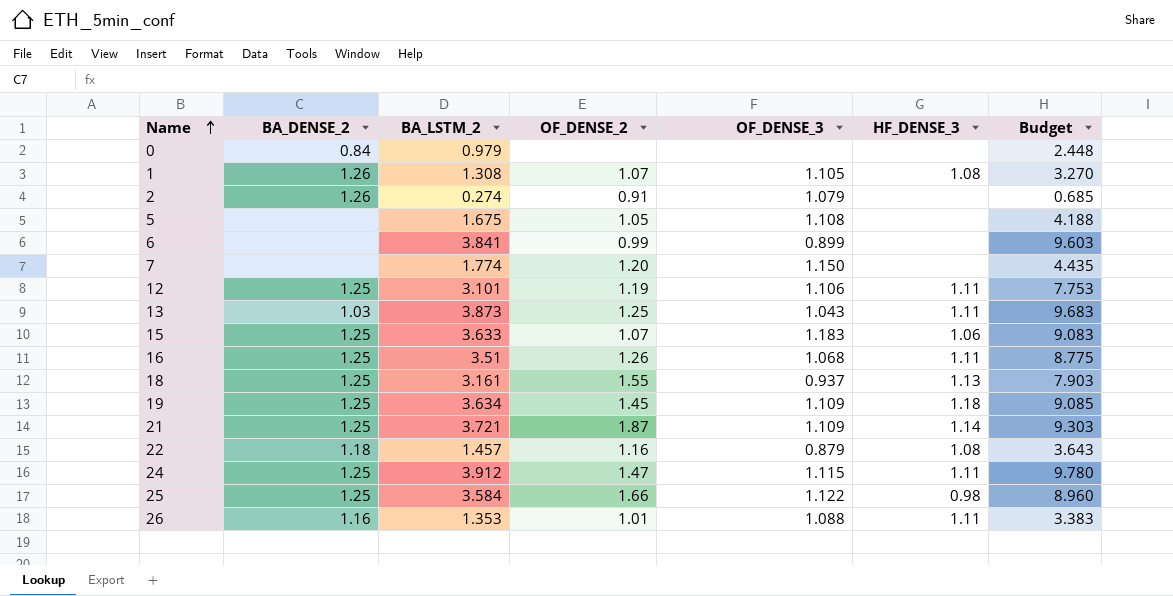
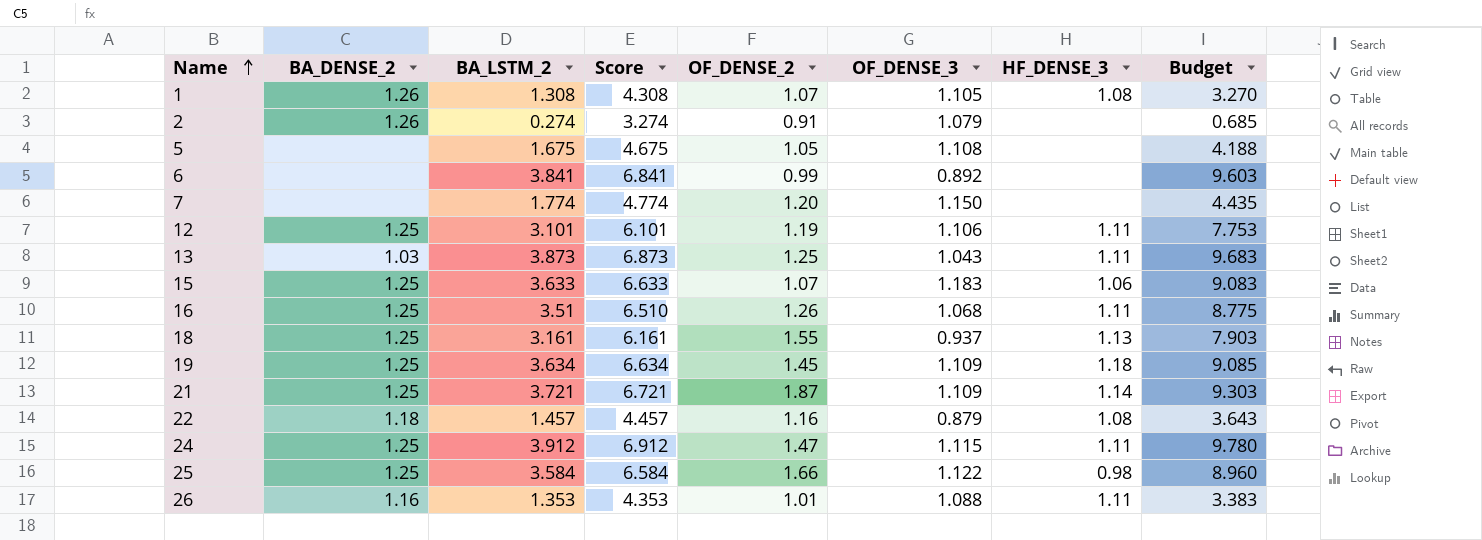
column Score | formula: none -> [BA_LSTM_2] + 3
row 0: 0.84 | 0.979 | none | none | none | 2.448 -> none
6 | OF_DENSE_3: 0.899 -> 0.892

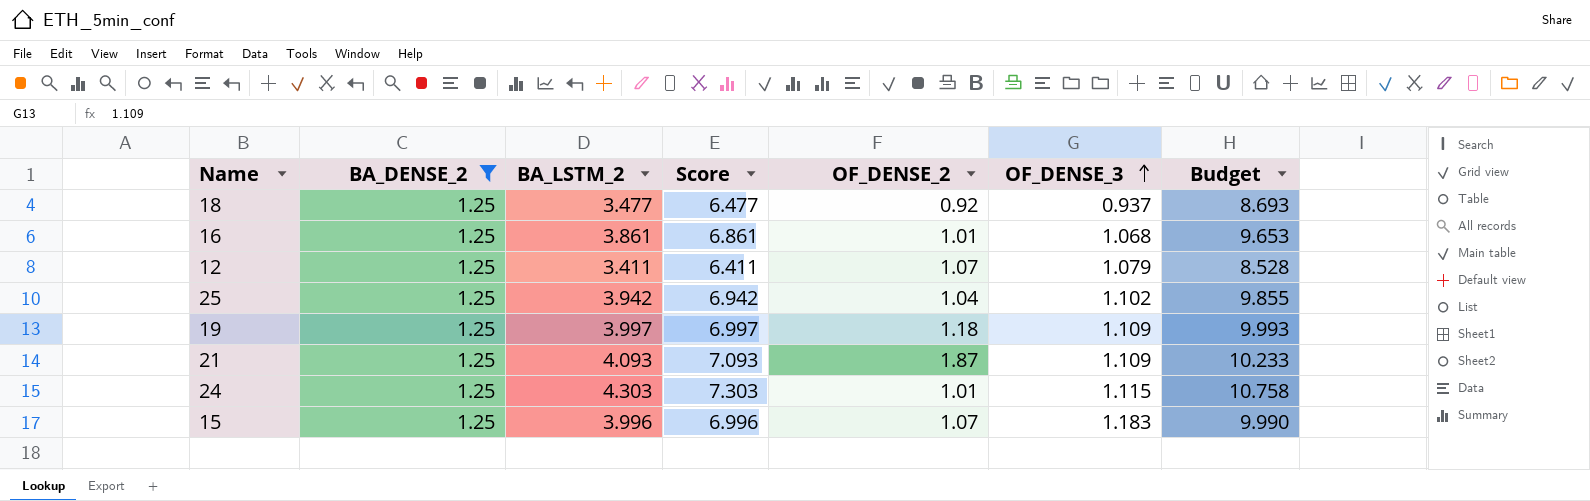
filter: none -> BA_DENSE_2 = 1.25
row order: Name ascending -> OF_DENSE_3 ascending
column HF_DENSE_3 | position: 7 -> none
18 | BA_LSTM_2: 3.161 -> 3.477
18 | Score: 6.161 -> 6.477
18 | OF_DENSE_2: 1.55 -> 0.92
18 | Budget: 7.903 -> 8.693
16 | BA_LSTM_2: 3.51 -> 3.861
16 | Score: 6.510 -> 6.861
16 | OF_DENSE_2: 1.26 -> 1.01
16 | Budget: 8.775 -> 9.653
12 | BA_LSTM_2: 3.101 -> 3.411
12 | Score: 6.101 -> 6.411
12 | OF_DENSE_2: 1.19 -> 1.07
12 | OF_DENSE_3: 1.106 -> 1.079
12 | Budget: 7.753 -> 8.528
25 | BA_LSTM_2: 3.584 -> 3.942
25 | Score: 6.584 -> 6.942
25 | OF_DENSE_2: 1.66 -> 1.04
25 | OF_DENSE_3: 1.122 -> 1.102
25 | Budget: 8.960 -> 9.855
19 | BA_LSTM_2: 3.634 -> 3.997
19 | Score: 6.634 -> 6.997
19 | OF_DENSE_2: 1.45 -> 1.18
19 | Budget: 9.085 -> 9.993
21 | BA_LSTM_2: 3.721 -> 4.093
21 | Score: 6.721 -> 7.093
21 | Budget: 9.303 -> 10.233
24 | BA_LSTM_2: 3.912 -> 4.303
24 | Score: 6.912 -> 7.303
24 | OF_DENSE_2: 1.47 -> 1.01
24 | Budget: 9.780 -> 10.758
15 | BA_LSTM_2: 3.633 -> 3.996
15 | Score: 6.633 -> 6.996
15 | Budget: 9.083 -> 9.990

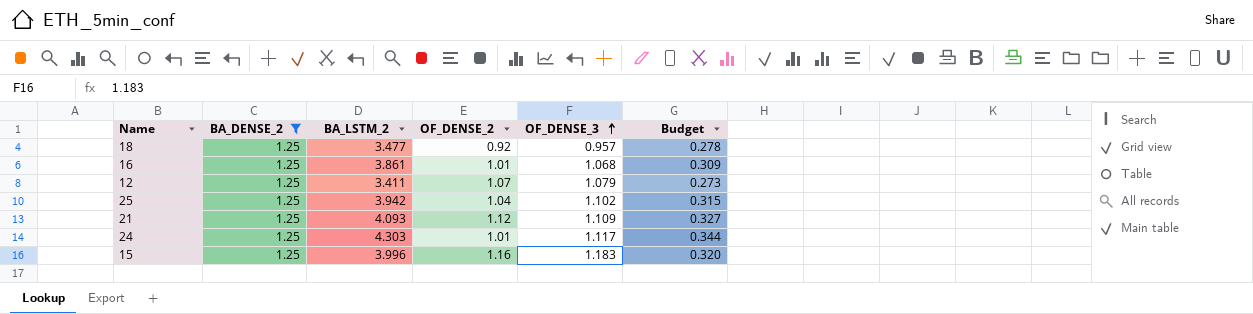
column Score | formula: [BA_LSTM_2] + 3 -> none
column Budget | formula: [BA_LSTM_2] * 2.5 -> [BA_LSTM_2] * 0.08
row 19: 1.25 | 3.997 | 6.997 | 1.18 | 1.109 | 9.993 -> none
18 | OF_DENSE_3: 0.937 -> 0.957
21 | OF_DENSE_2: 1.87 -> 1.12
24 | OF_DENSE_3: 1.115 -> 1.117
15 | OF_DENSE_2: 1.07 -> 1.16

